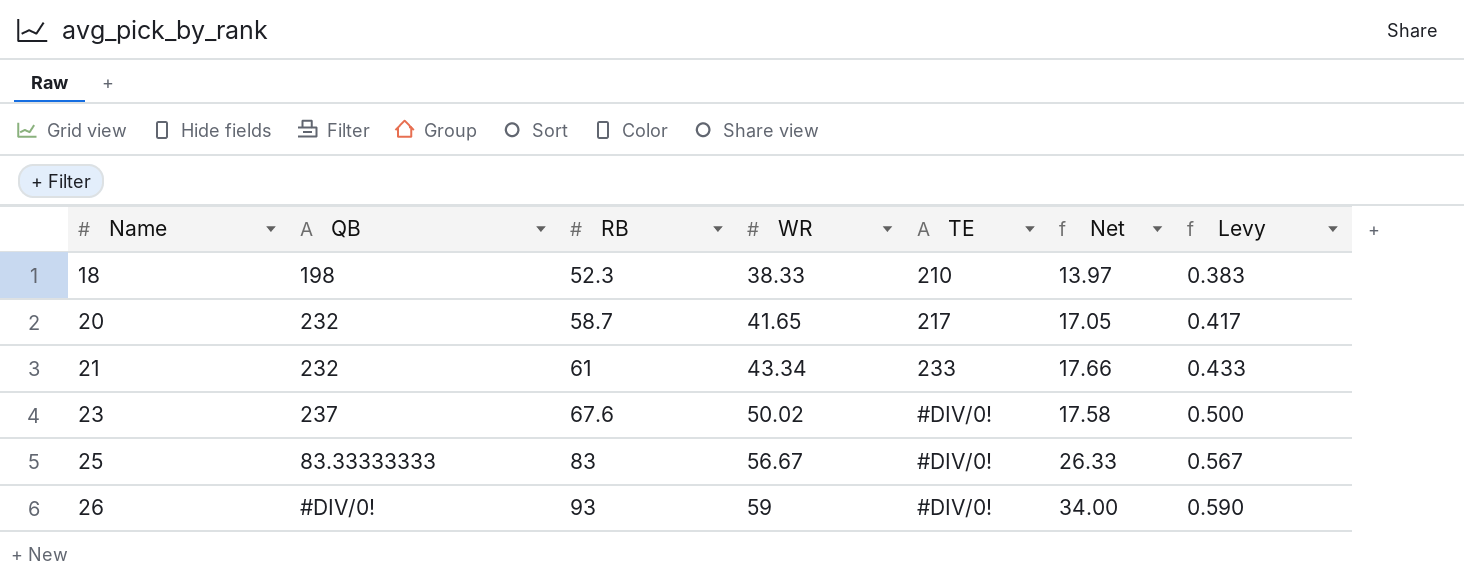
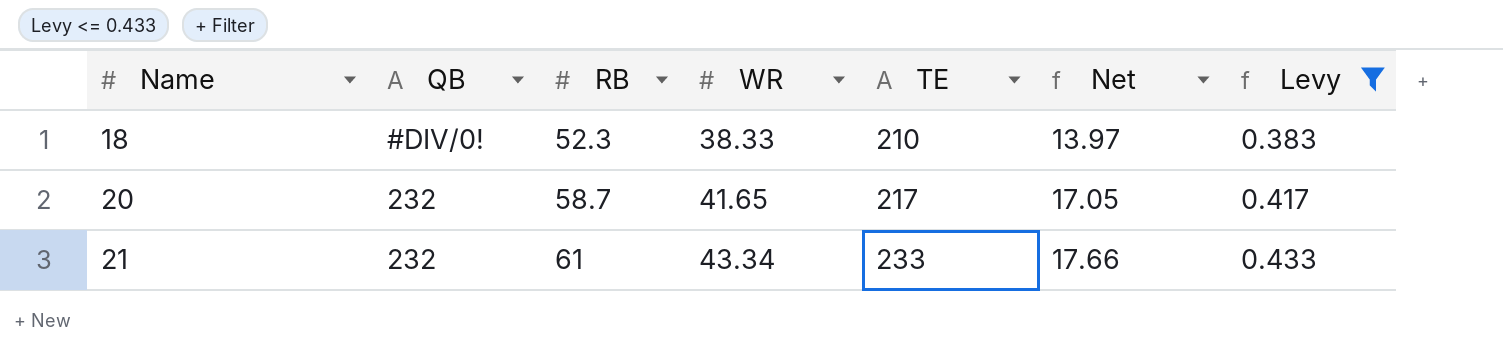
filter: none -> Levy <= 0.433
18 | QB: 198 -> #DIV/0!

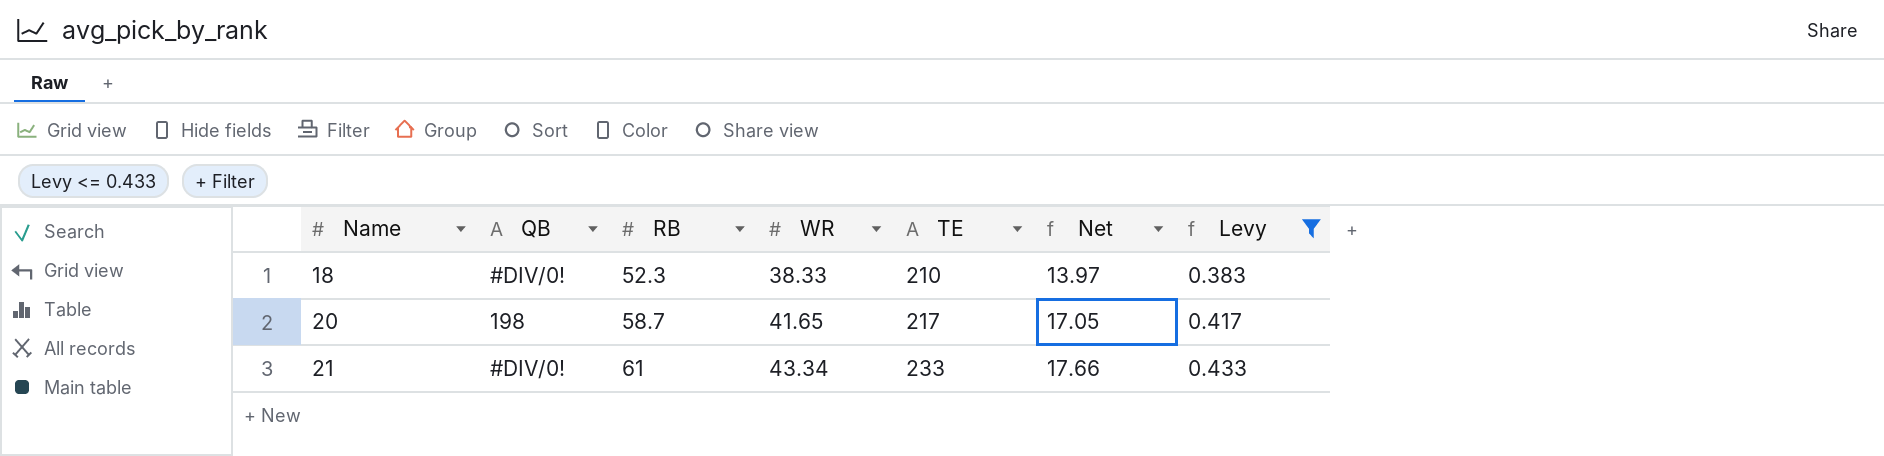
20 | QB: 232 -> 198
21 | QB: 232 -> #DIV/0!

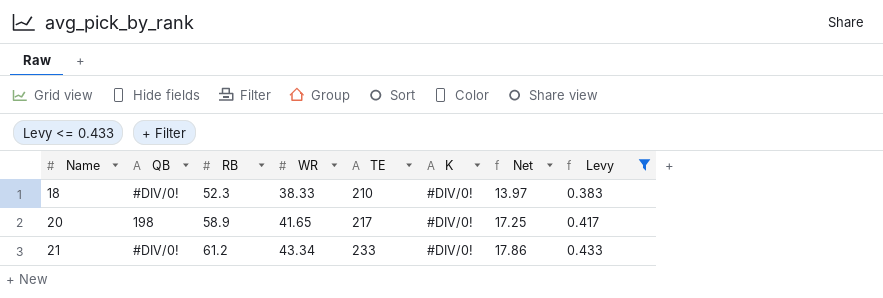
column K | position: none -> 6
20 | RB: 58.7 -> 58.9
20 | Net: 17.05 -> 17.25
21 | RB: 61 -> 61.2
21 | Net: 17.66 -> 17.86

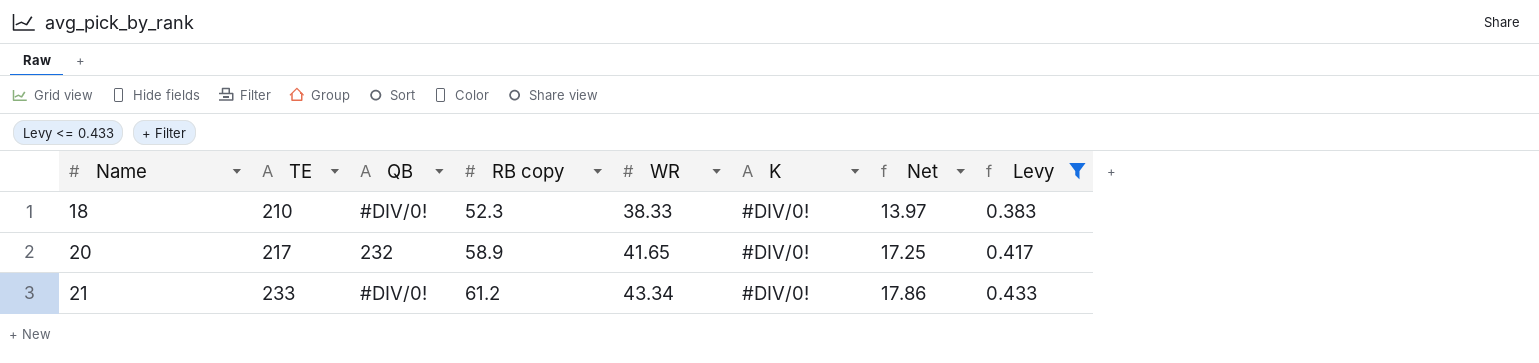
column TE | position: 5 -> 2
column name: RB -> RB copy
20 | QB: 198 -> 232

